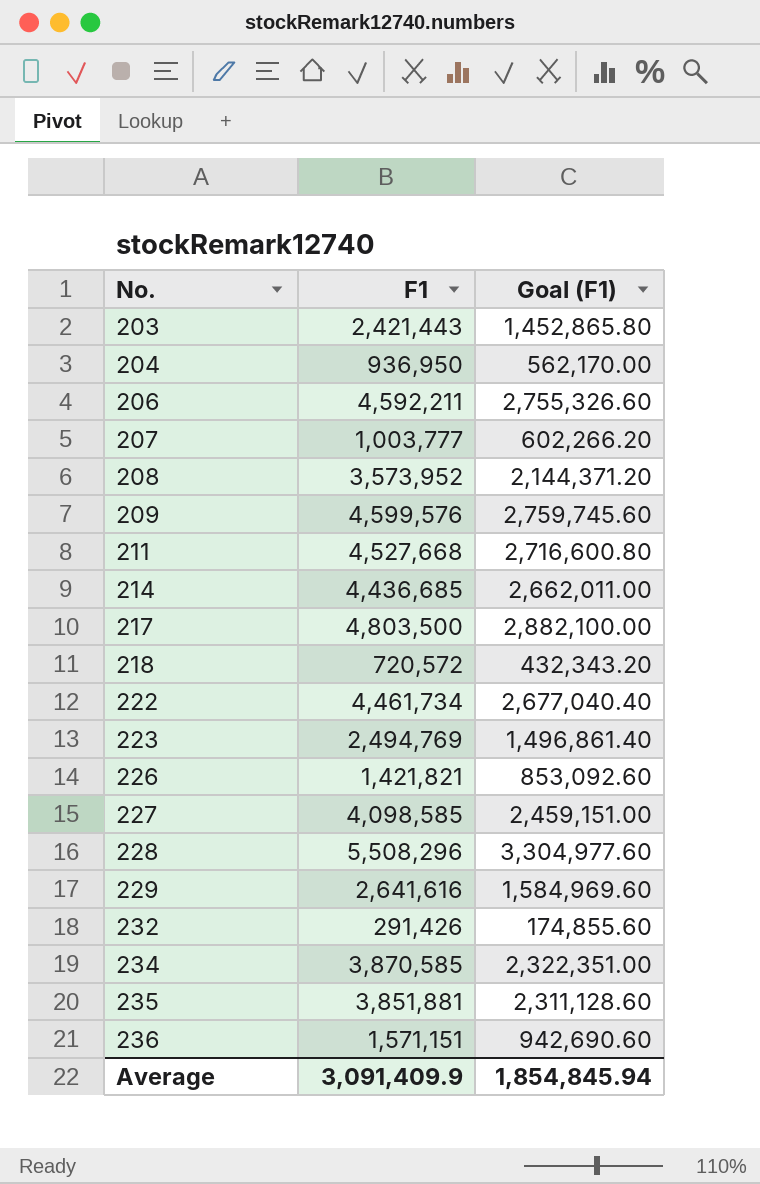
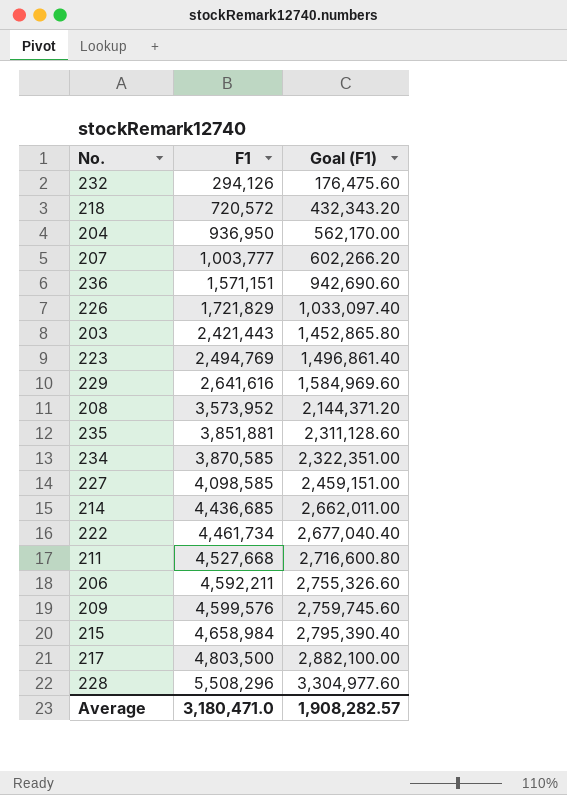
row order: No. ascending -> F1 ascending
232 | F1: 291,426 -> 294,126
232 | Goal (F1): 174,855.60 -> 176,475.60
226 | F1: 1,421,821 -> 1,721,829
226 | Goal (F1): 853,092.60 -> 1,033,097.40
row 215: none -> 4,658,984 | 2,795,390.40
Average | F1: 3,091,409.9 -> 3,180,471.0
Average | Goal (F1): 1,854,845.94 -> 1,908,282.57

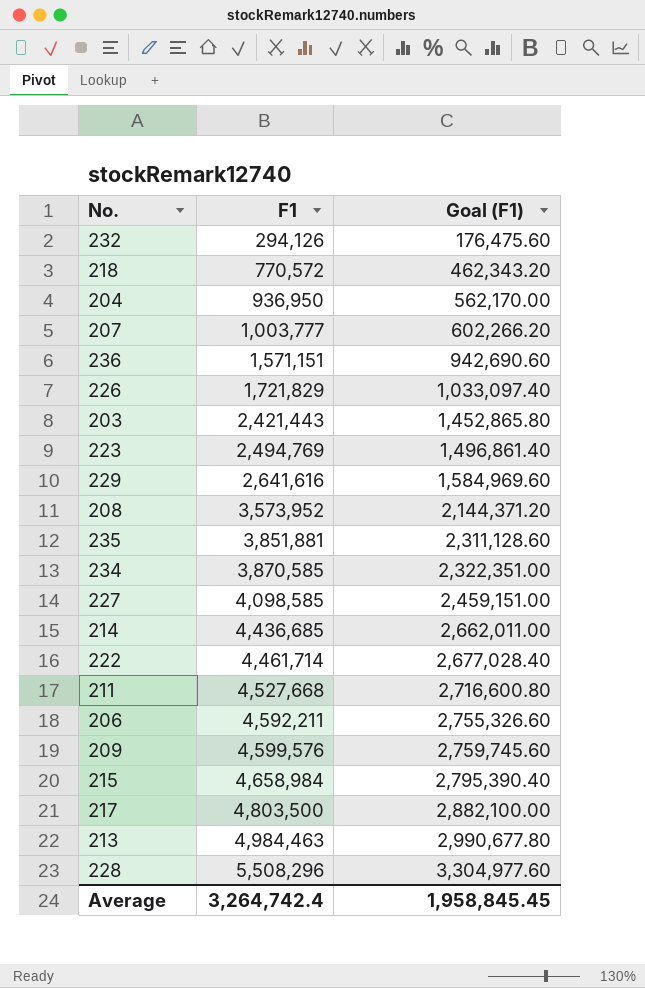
218 | F1: 720,572 -> 770,572
218 | Goal (F1): 432,343.20 -> 462,343.20
222 | F1: 4,461,734 -> 4,461,714
222 | Goal (F1): 2,677,040.40 -> 2,677,028.40
row 213: none -> 4,984,463 | 2,990,677.80
Average | F1: 3,180,471.0 -> 3,264,742.4
Average | Goal (F1): 1,908,282.57 -> 1,958,845.45

